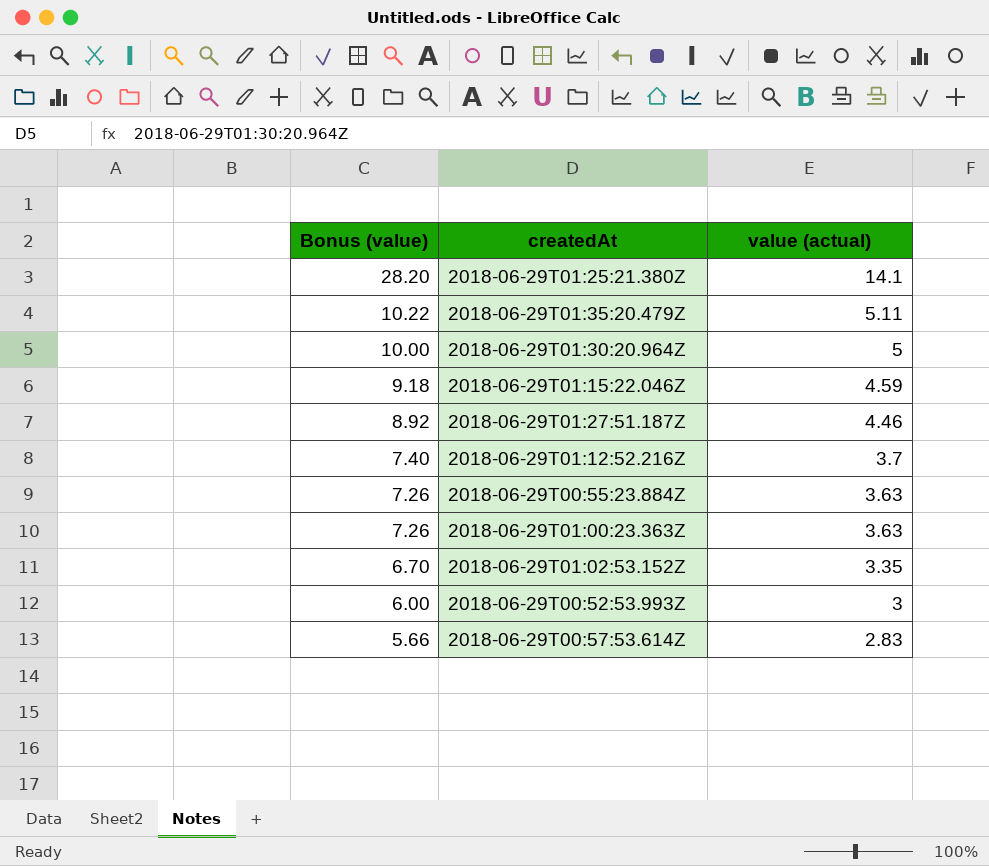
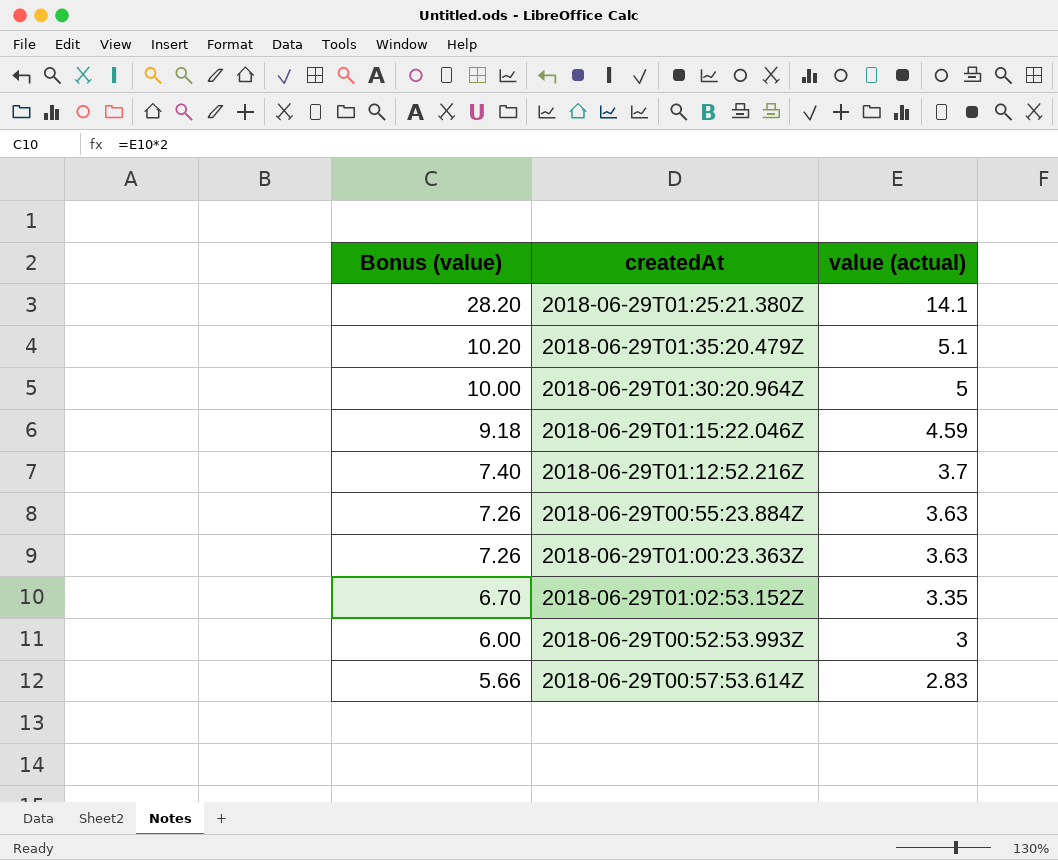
row 2018-06-29T01:27:51.187Z: 8.92 | 4.46 -> none
2018-06-29T01:35:20.479Z | Bonus (value): 10.22 -> 10.20
2018-06-29T01:35:20.479Z | value (actual): 5.11 -> 5.1

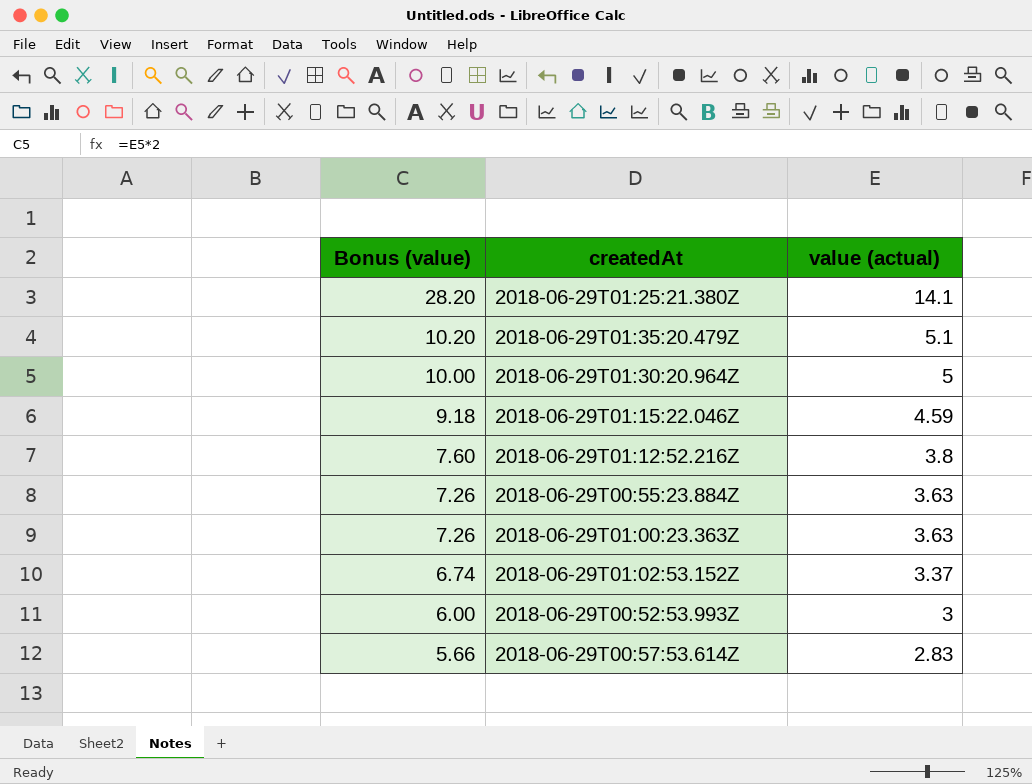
2018-06-29T01:12:52.216Z | Bonus (value): 7.40 -> 7.60
2018-06-29T01:12:52.216Z | value (actual): 3.7 -> 3.8
2018-06-29T01:02:53.152Z | Bonus (value): 6.70 -> 6.74
2018-06-29T01:02:53.152Z | value (actual): 3.35 -> 3.37

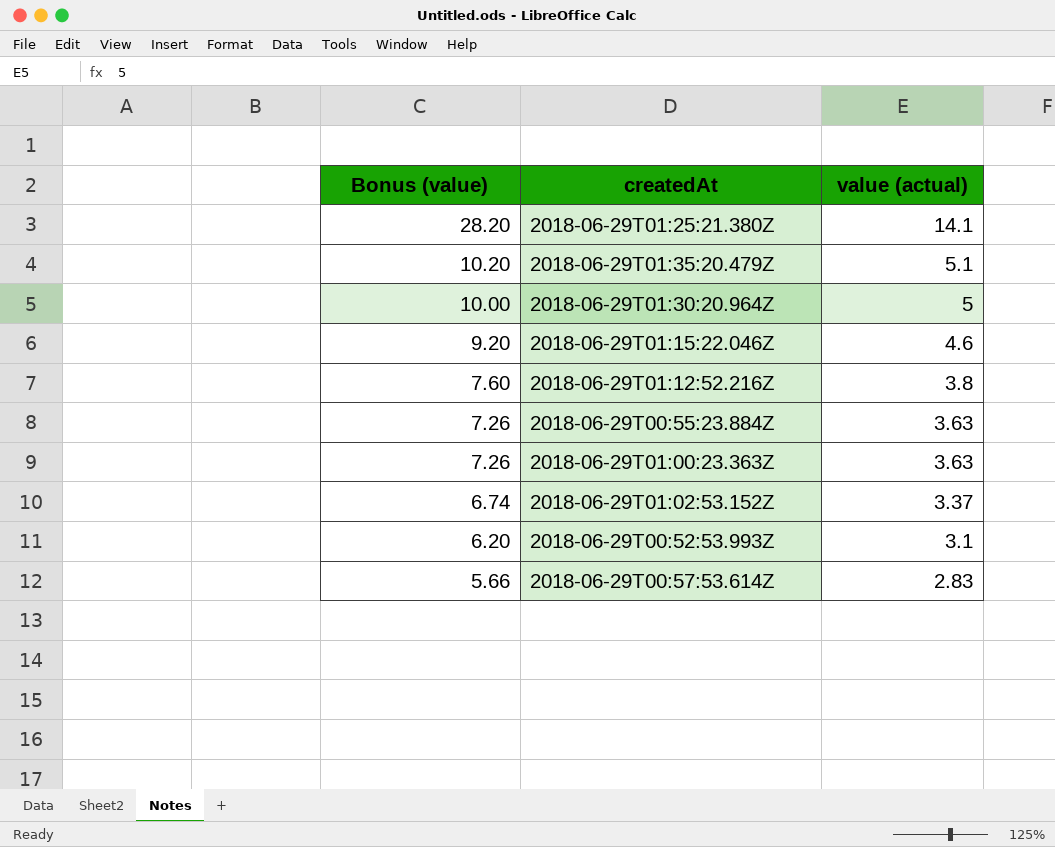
2018-06-29T01:15:22.046Z | Bonus (value): 9.18 -> 9.20
2018-06-29T01:15:22.046Z | value (actual): 4.59 -> 4.6
2018-06-29T00:52:53.993Z | Bonus (value): 6.00 -> 6.20
2018-06-29T00:52:53.993Z | value (actual): 3 -> 3.1

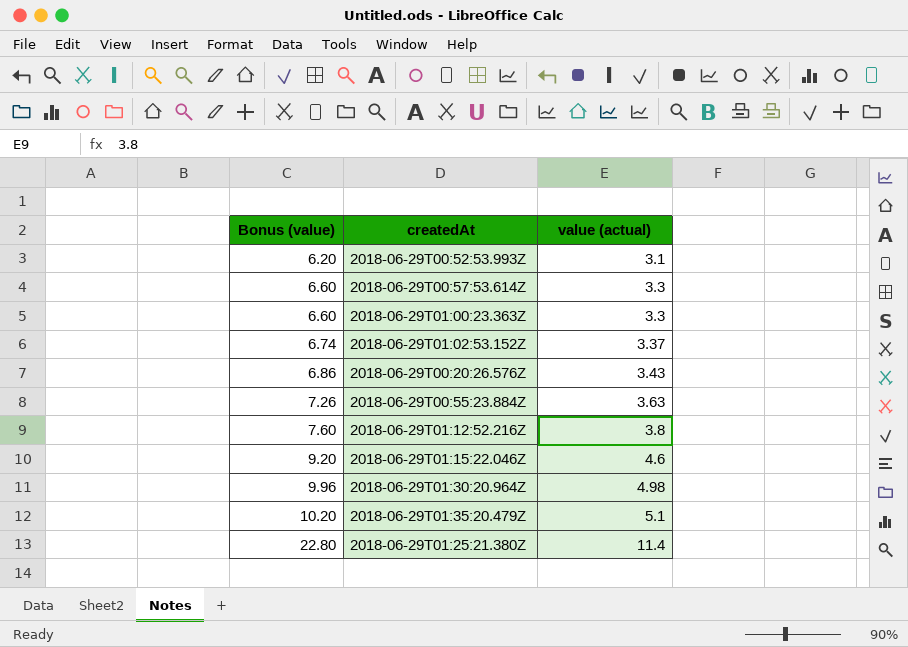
row order: Bonus (value) descending -> Bonus (value) ascending
2018-06-29T00:57:53.614Z | Bonus (value): 5.66 -> 6.60
2018-06-29T00:57:53.614Z | value (actual): 2.83 -> 3.3
2018-06-29T01:00:23.363Z | Bonus (value): 7.26 -> 6.60
2018-06-29T01:00:23.363Z | value (actual): 3.63 -> 3.3
row 2018-06-29T00:20:26.576Z: none -> 6.86 | 3.43
2018-06-29T01:30:20.964Z | Bonus (value): 10.00 -> 9.96
2018-06-29T01:30:20.964Z | value (actual): 5 -> 4.98
2018-06-29T01:25:21.380Z | Bonus (value): 28.20 -> 22.80
2018-06-29T01:25:21.380Z | value (actual): 14.1 -> 11.4

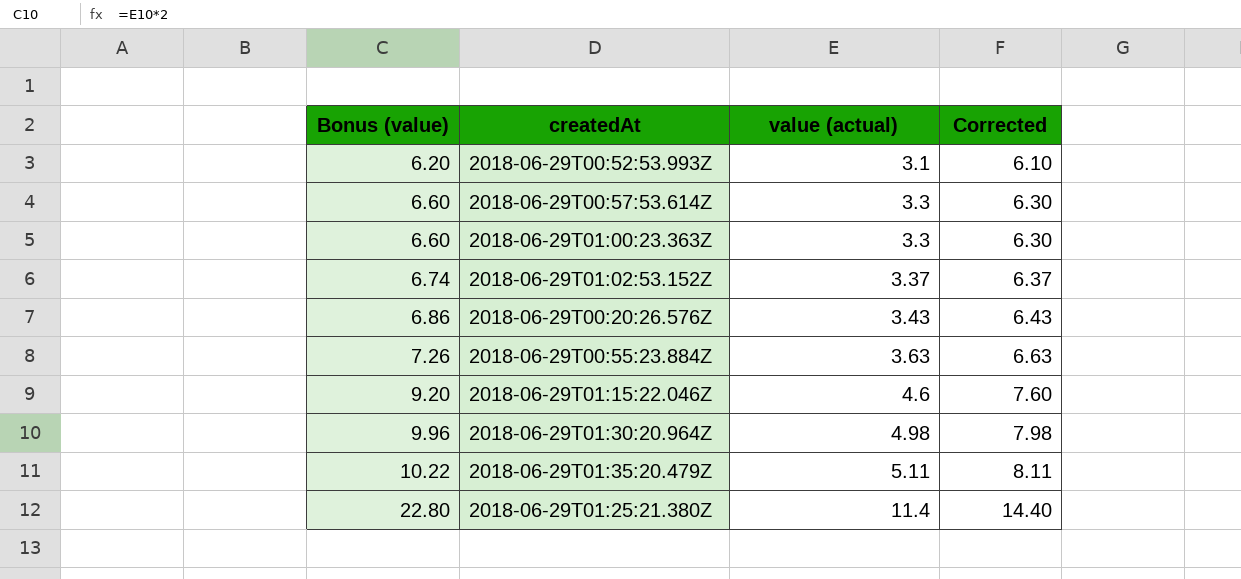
column Corrected | formula: none -> [value (actual)] + 3
row 2018-06-29T01:12:52.216Z: 7.60 | 3.8 -> none
2018-06-29T01:35:20.479Z | Bonus (value): 10.20 -> 10.22
2018-06-29T01:35:20.479Z | value (actual): 5.1 -> 5.11

